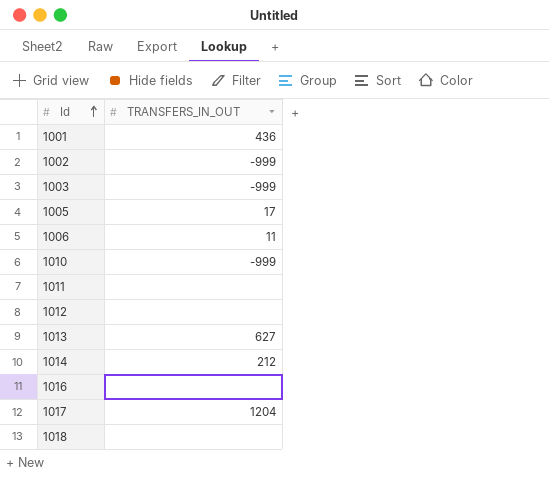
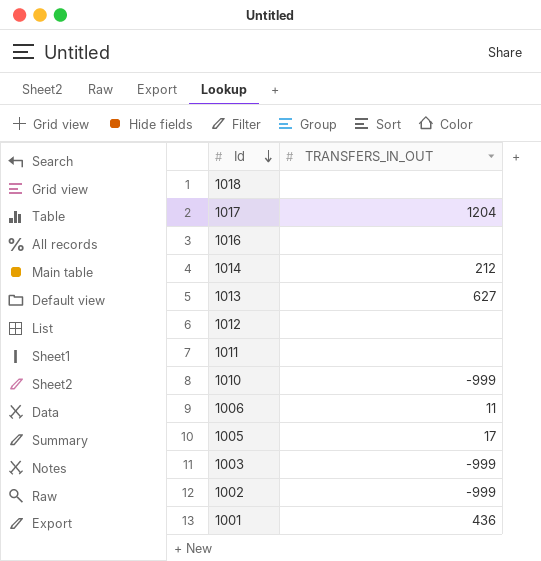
row order: Id ascending -> Id descending

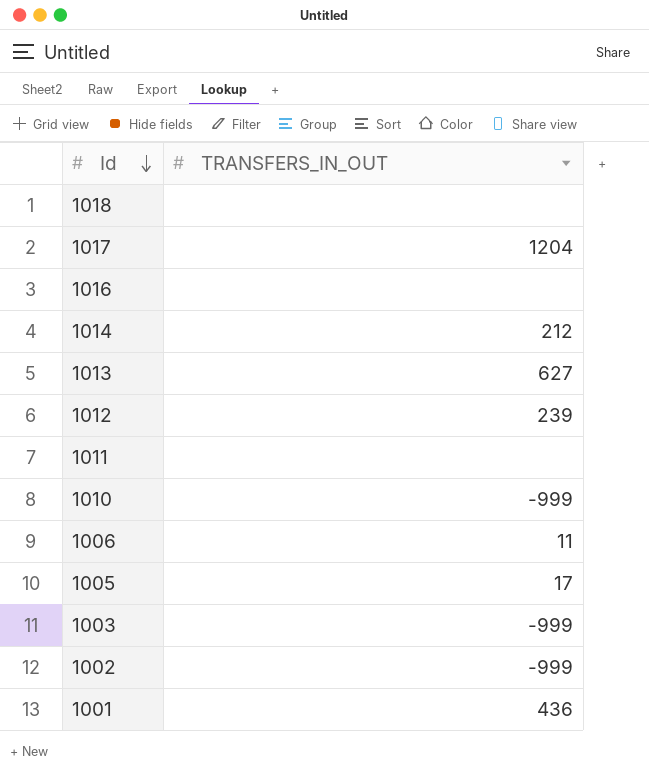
1012 | TRANSFERS_IN_OUT: none -> 239

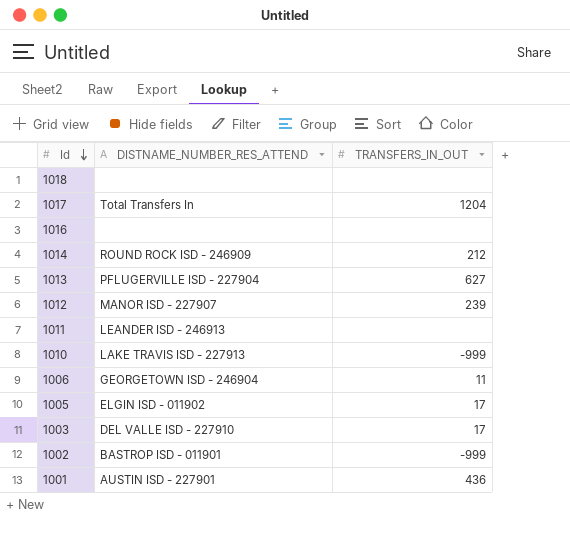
column DISTNAME_NUMBER_RES_ATTEND | position: none -> 2
1003 | TRANSFERS_IN_OUT: -999 -> 17

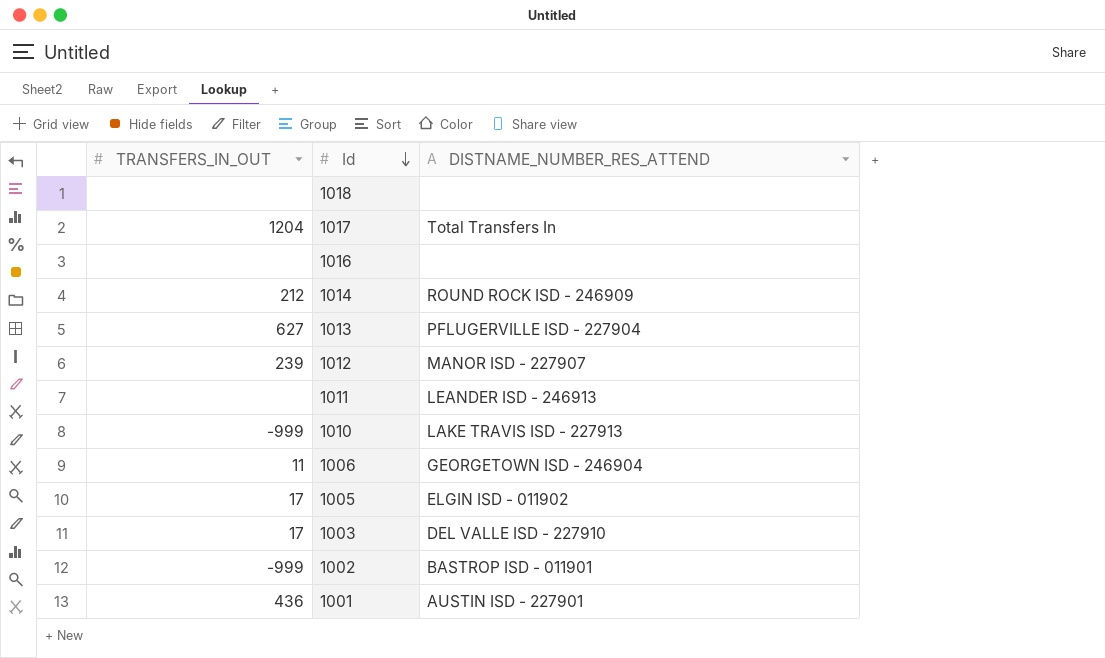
column TRANSFERS_IN_OUT | position: 3 -> 1

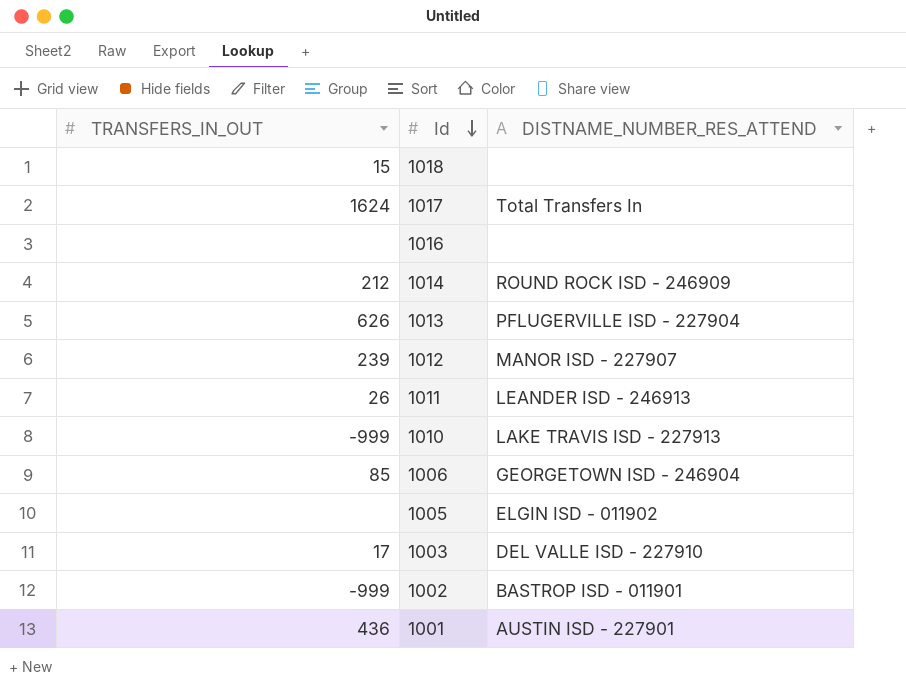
1018 | TRANSFERS_IN_OUT: none -> 15
1017 | TRANSFERS_IN_OUT: 1204 -> 1624
1013 | TRANSFERS_IN_OUT: 627 -> 626
1011 | TRANSFERS_IN_OUT: none -> 26
1006 | TRANSFERS_IN_OUT: 11 -> 85
1005 | TRANSFERS_IN_OUT: 17 -> none

